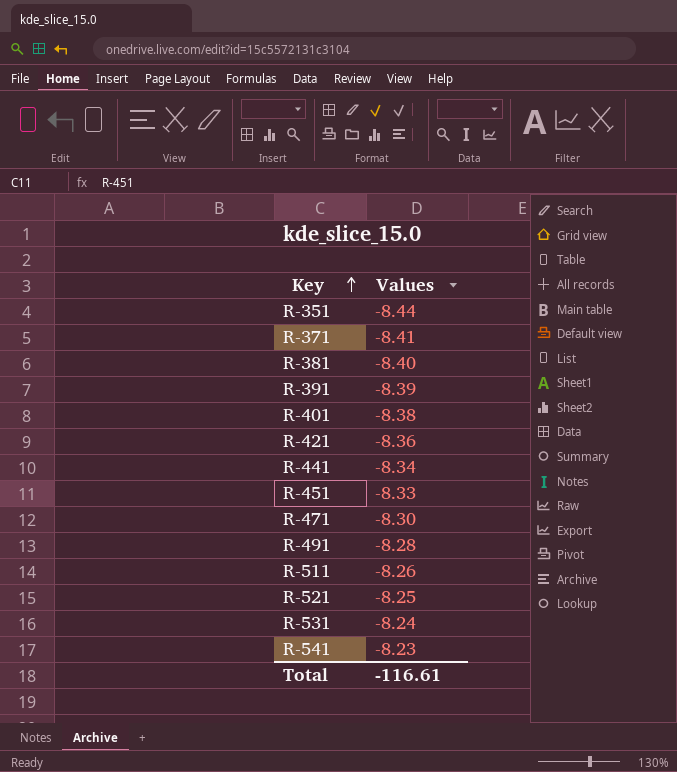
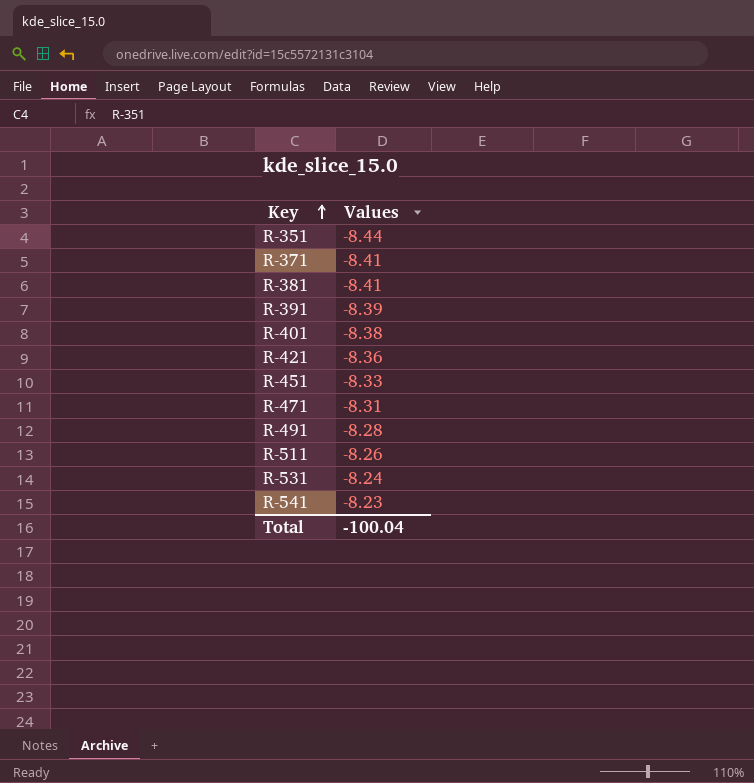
row R-441: -8.34 -> none
row R-521: -8.25 -> none
R-381 | Values: -8.40 -> -8.41
R-471 | Values: -8.30 -> -8.31
Total | Values: -116.61 -> -100.04

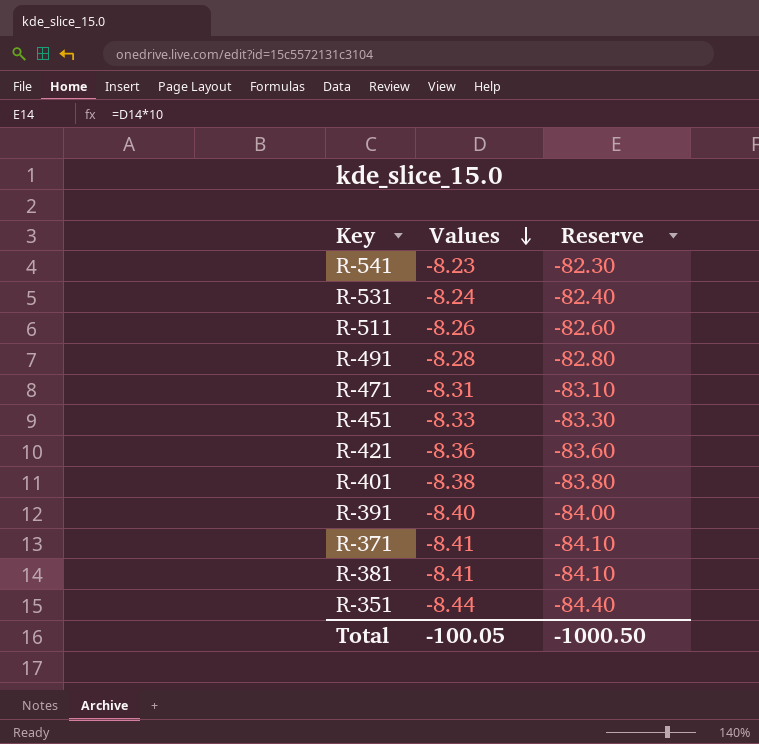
row order: Key ascending -> Values descending
column Reserve | formula: none -> [Values] * 10
R-391 | Values: -8.39 -> -8.40
Total | Values: -100.04 -> -100.05

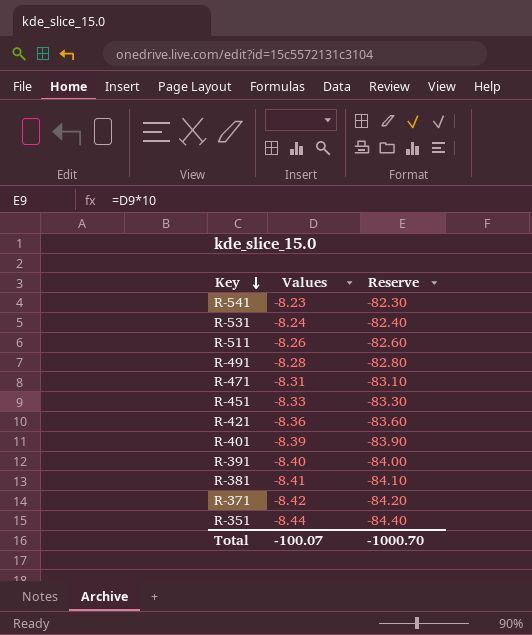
row order: Values descending -> Key descending
R-401 | Values: -8.38 -> -8.39
R-401 | Reserve: -83.80 -> -83.90
R-371 | Values: -8.41 -> -8.42
R-371 | Reserve: -84.10 -> -84.20
Total | Values: -100.05 -> -100.07
Total | Reserve: -1000.50 -> -1000.70

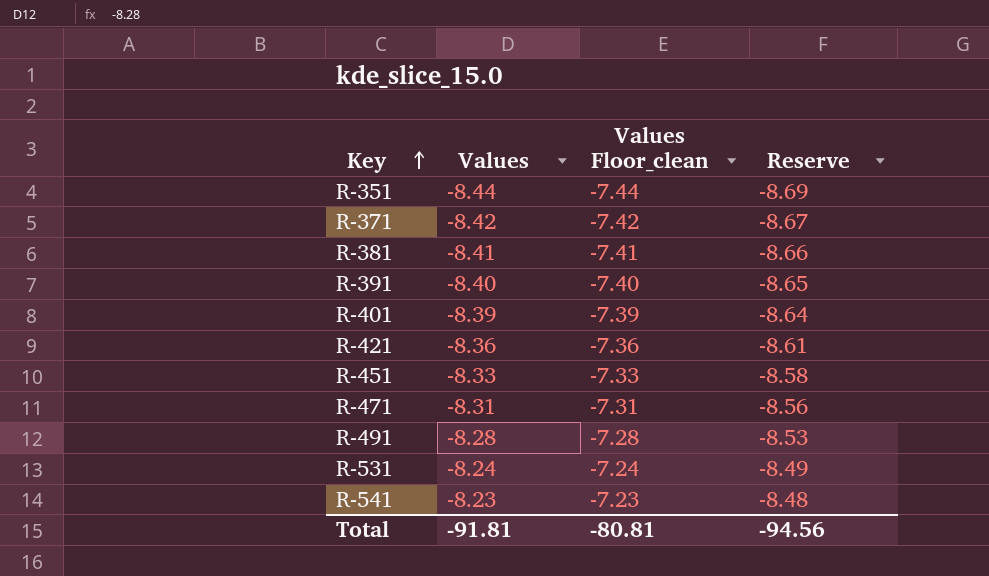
row order: Key descending -> Key ascending
column Values Floor_clean | formula: none -> [Values] + 1
column Reserve | formula: [Values] * 10 -> [Values] * 1.03
row R-511: -8.26 | -82.60 -> none
Total | Values: -100.07 -> -91.81
Total | Reserve: -1000.70 -> -94.56

